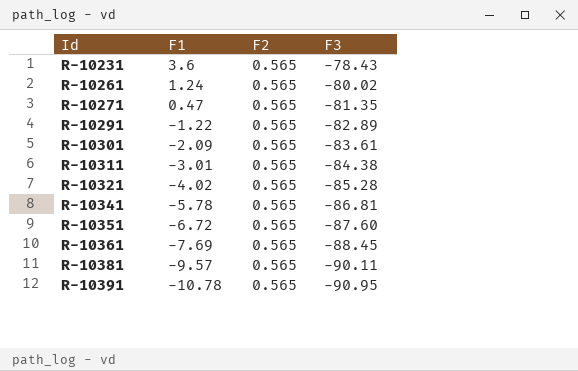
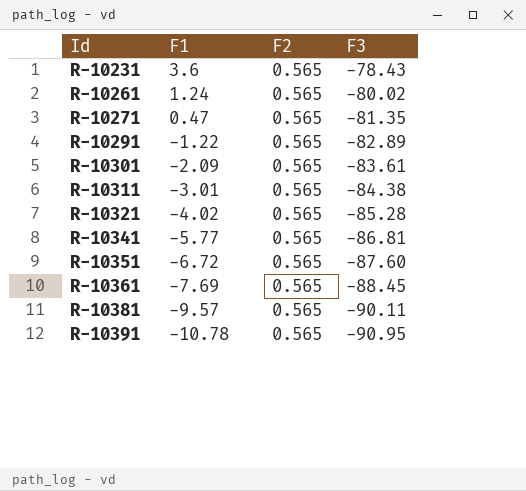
R-10341 | F1: -5.78 -> -5.77

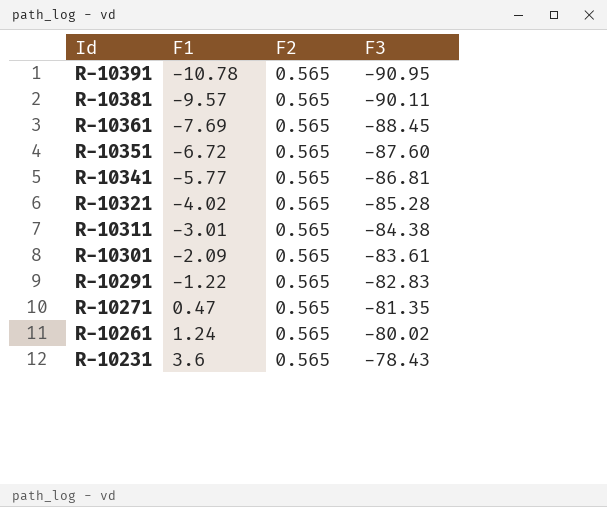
row order: Id ascending -> Id descending
R-10291 | F3: -82.89 -> -82.83

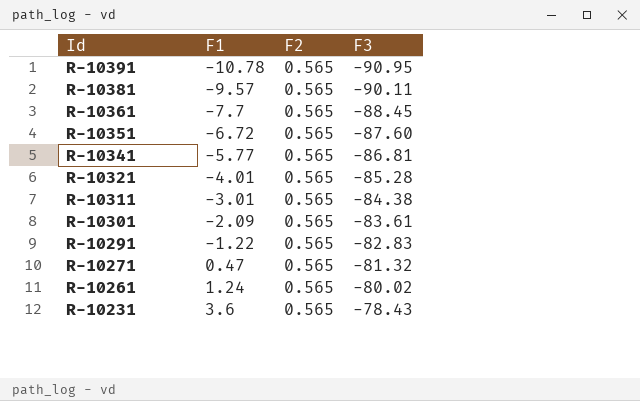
R-10361 | F1: -7.69 -> -7.7
R-10321 | F1: -4.02 -> -4.01
R-10271 | F3: -81.35 -> -81.32

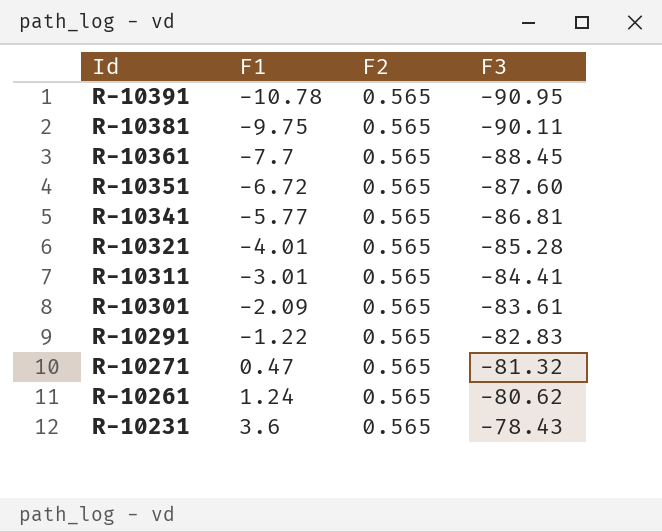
R-10381 | F1: -9.57 -> -9.75
R-10311 | F3: -84.38 -> -84.41
R-10261 | F3: -80.02 -> -80.62

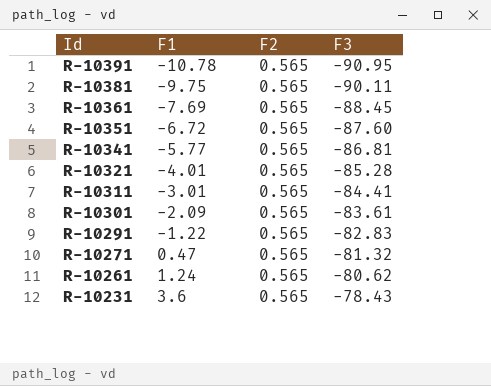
R-10361 | F1: -7.7 -> -7.69

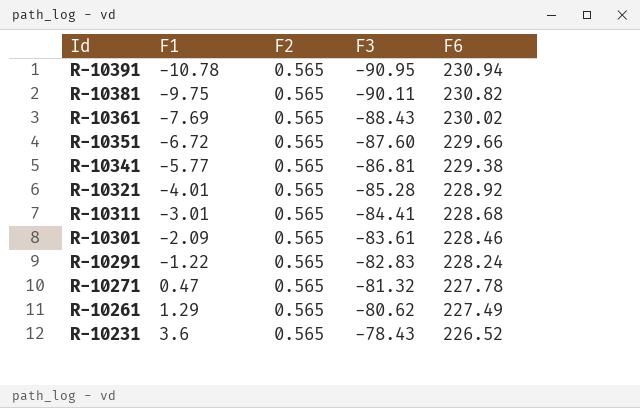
column F6 | position: none -> 5
R-10361 | F3: -88.45 -> -88.43
R-10261 | F1: 1.24 -> 1.29

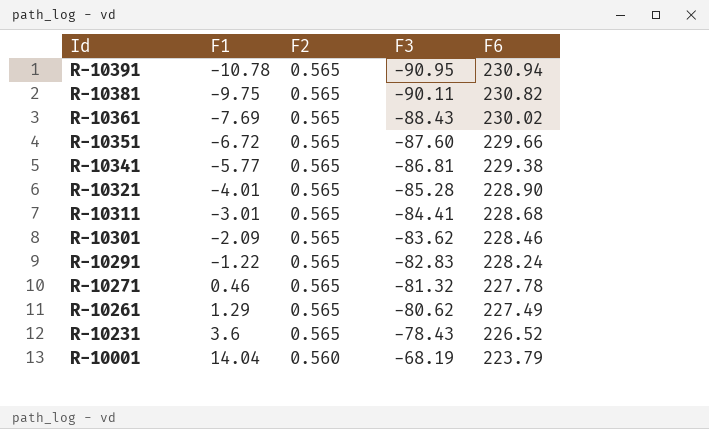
R-10321 | F6: 228.92 -> 228.90
R-10301 | F3: -83.61 -> -83.62
R-10271 | F1: 0.47 -> 0.46
row R-10001: none -> 14.04 | 0.560 | -68.19 | 223.79

